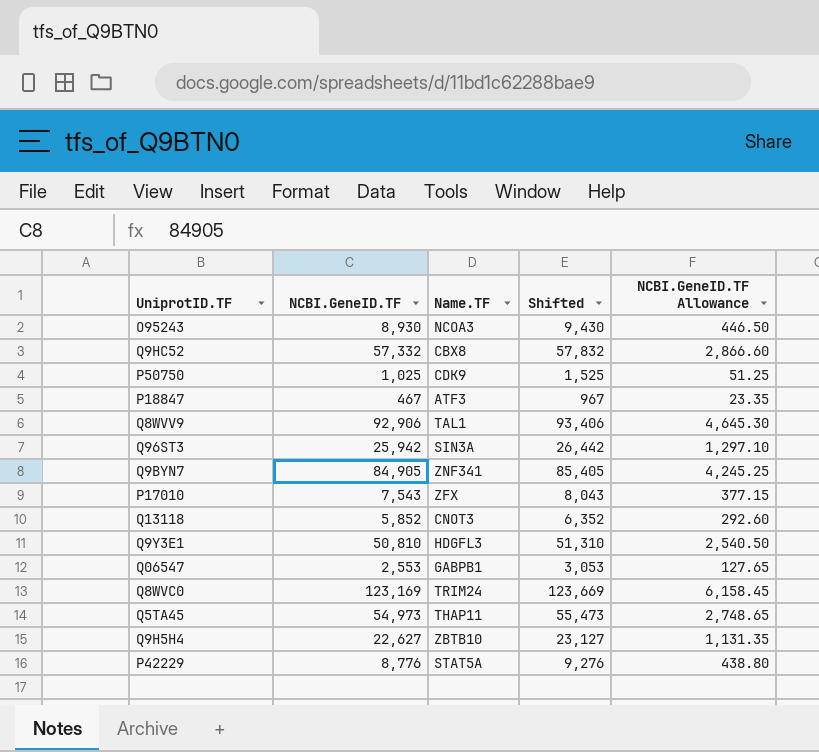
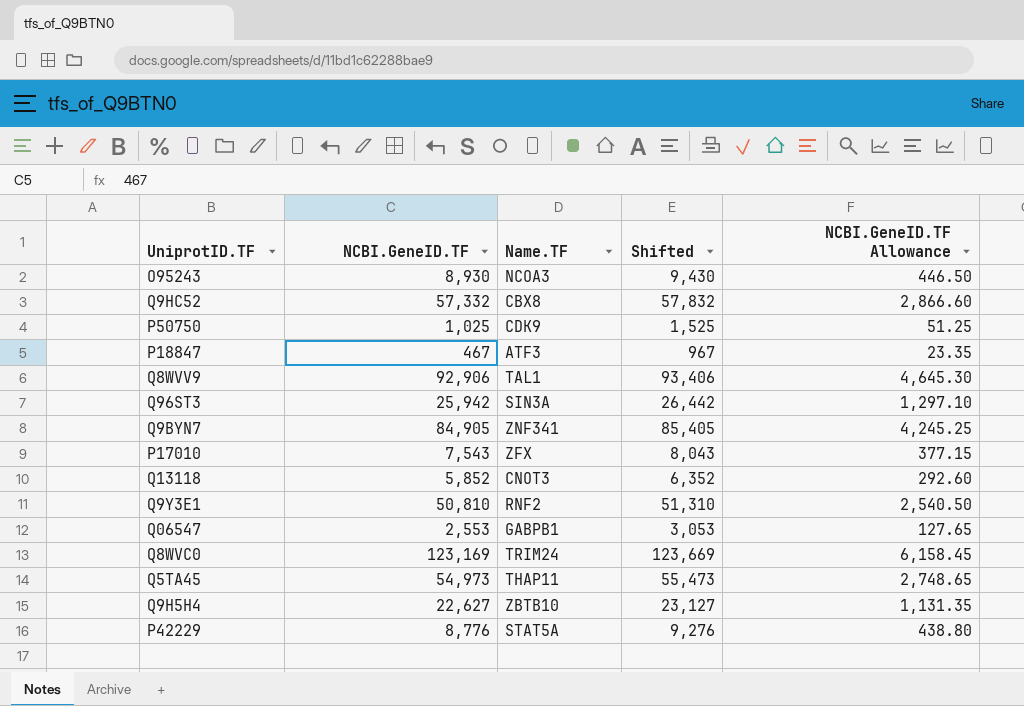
Q9Y3E1 | Name.TF: HDGFL3 -> RNF2

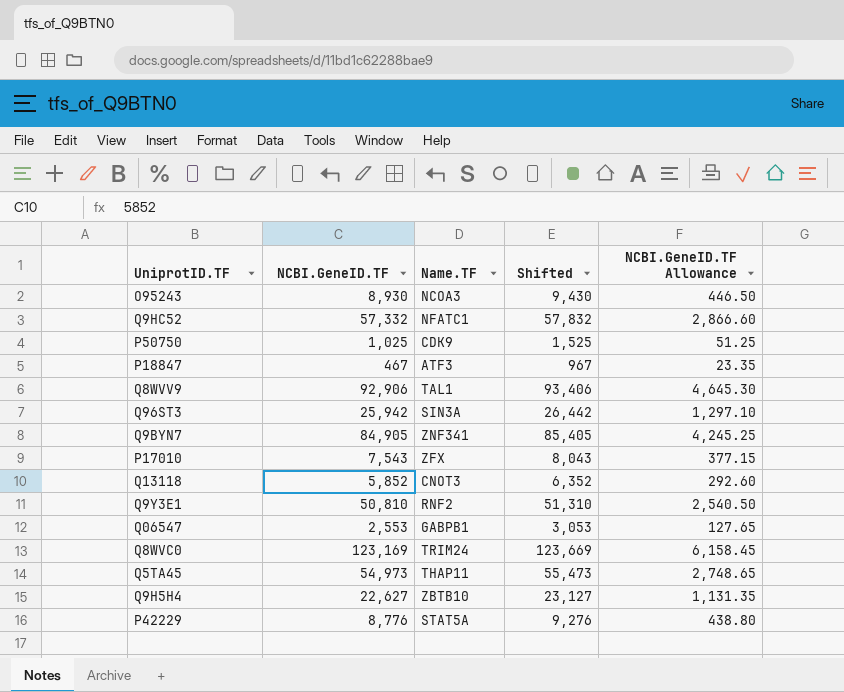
Q9HC52 | Name.TF: CBX8 -> NFATC1

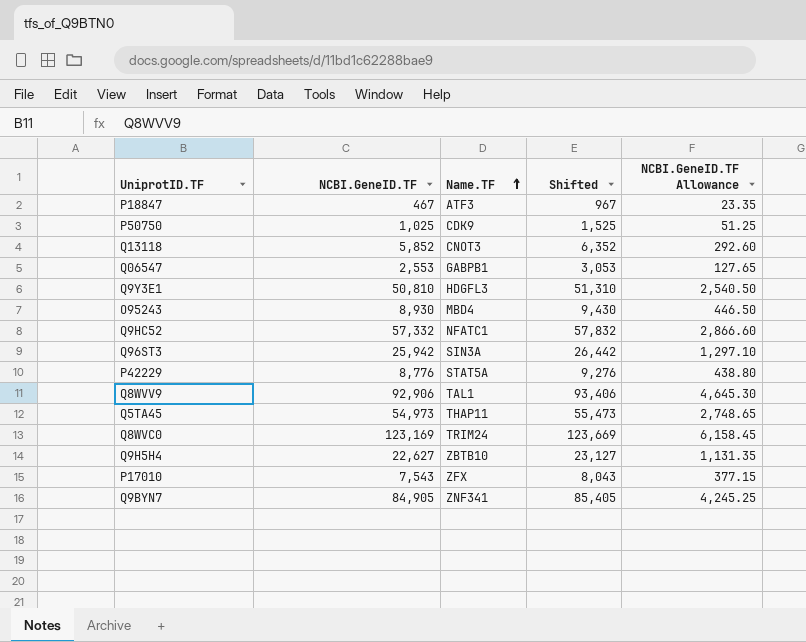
row order: none -> Name.TF ascending
Q9Y3E1 | Name.TF: RNF2 -> HDGFL3
O95243 | Name.TF: NCOA3 -> MBD4

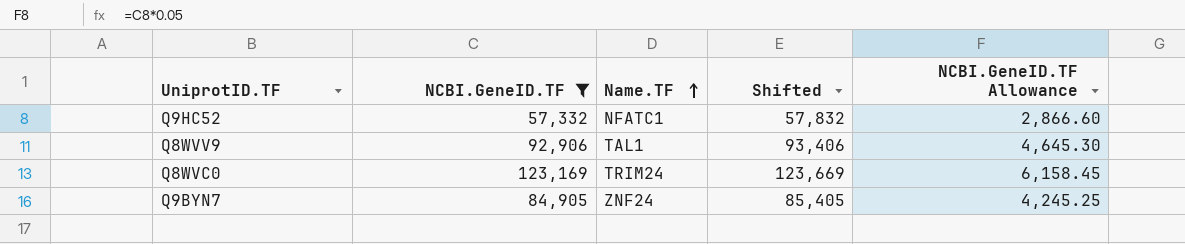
filter: none -> NCBI.GeneID.TF >= 57,332
Q9BYN7 | Name.TF: ZNF341 -> ZNF24

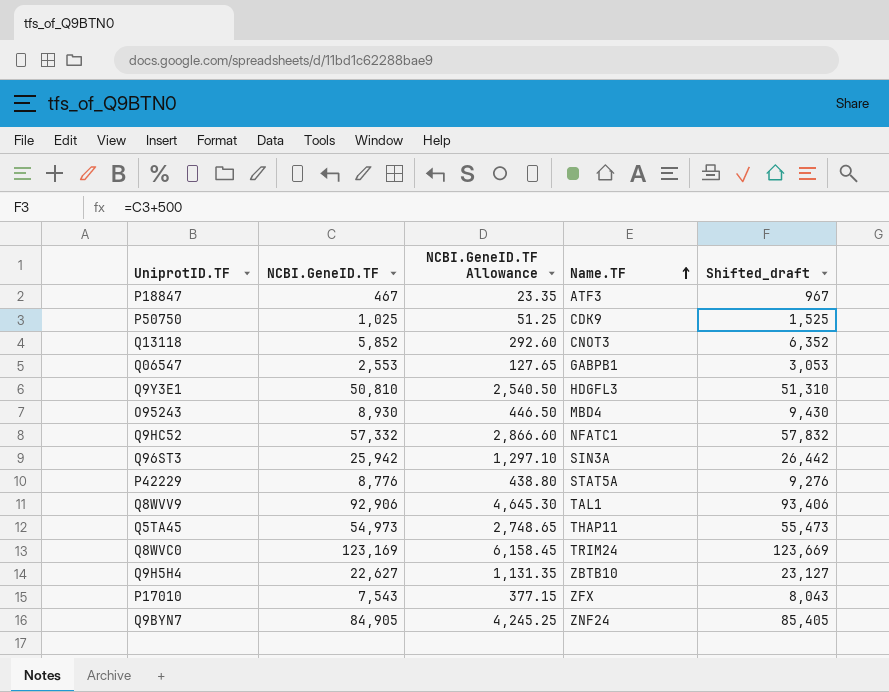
filter: NCBI.GeneID.TF >= 57,332 -> none
column NCBI.GeneID.TF Allowance | position: 5 -> 3
column name: Shifted -> Shifted_draft

